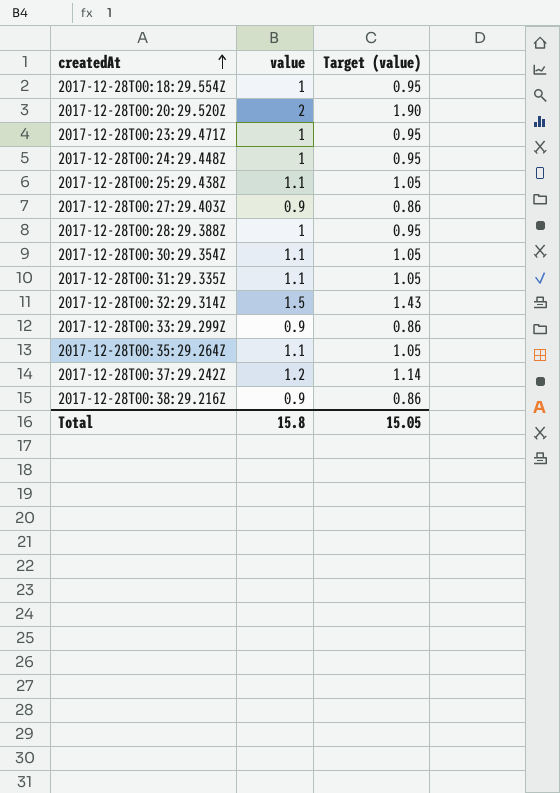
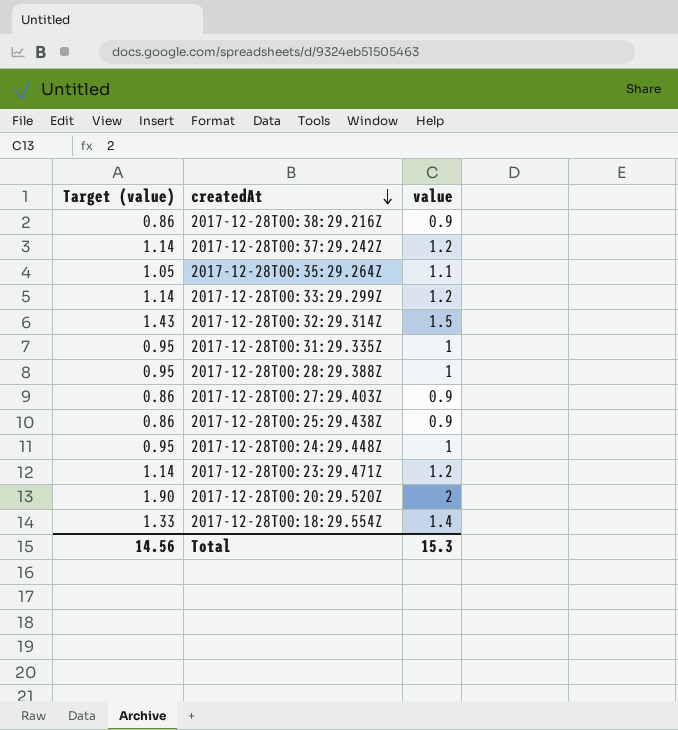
row order: createdAt ascending -> createdAt descending
column Target (value) | position: 3 -> 1
row 2017-12-28T00:30:29.354Z: 1.1 | 1.05 -> none
2017-12-28T00:33:29.299Z | Target (value): 0.86 -> 1.14
2017-12-28T00:33:29.299Z | value: 0.9 -> 1.2
2017-12-28T00:31:29.335Z | Target (value): 1.05 -> 0.95
2017-12-28T00:31:29.335Z | value: 1.1 -> 1
2017-12-28T00:25:29.438Z | Target (value): 1.05 -> 0.86
2017-12-28T00:25:29.438Z | value: 1.1 -> 0.9
2017-12-28T00:23:29.471Z | Target (value): 0.95 -> 1.14
2017-12-28T00:23:29.471Z | value: 1 -> 1.2
2017-12-28T00:18:29.554Z | Target (value): 0.95 -> 1.33
2017-12-28T00:18:29.554Z | value: 1 -> 1.4
Total | Target (value): 15.05 -> 14.56
Total | value: 15.8 -> 15.3

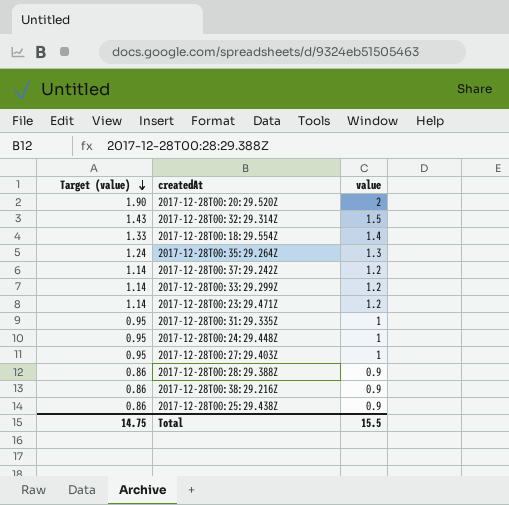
row order: createdAt descending -> Target (value) descending
2017-12-28T00:35:29.264Z | Target (value): 1.05 -> 1.24
2017-12-28T00:35:29.264Z | value: 1.1 -> 1.3
2017-12-28T00:27:29.403Z | Target (value): 0.86 -> 0.95
2017-12-28T00:27:29.403Z | value: 0.9 -> 1
2017-12-28T00:28:29.388Z | Target (value): 0.95 -> 0.86
2017-12-28T00:28:29.388Z | value: 1 -> 0.9
Total | Target (value): 14.56 -> 14.75
Total | value: 15.3 -> 15.5

